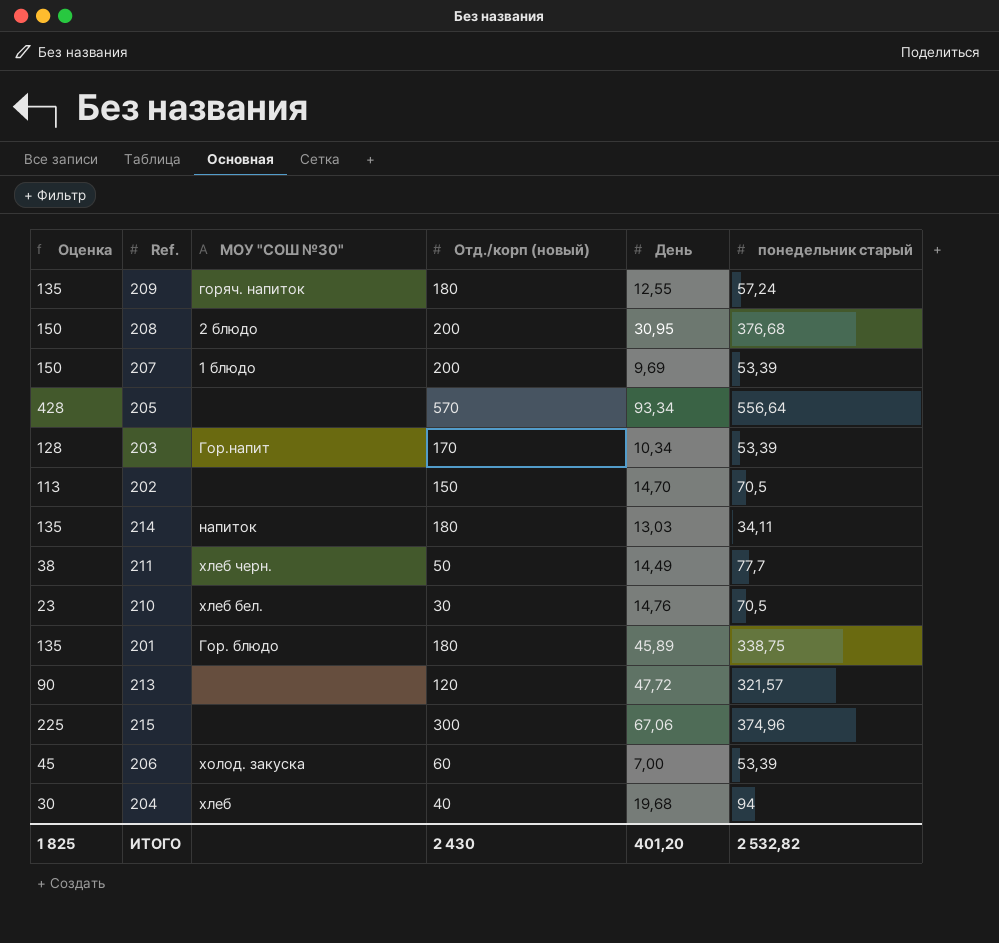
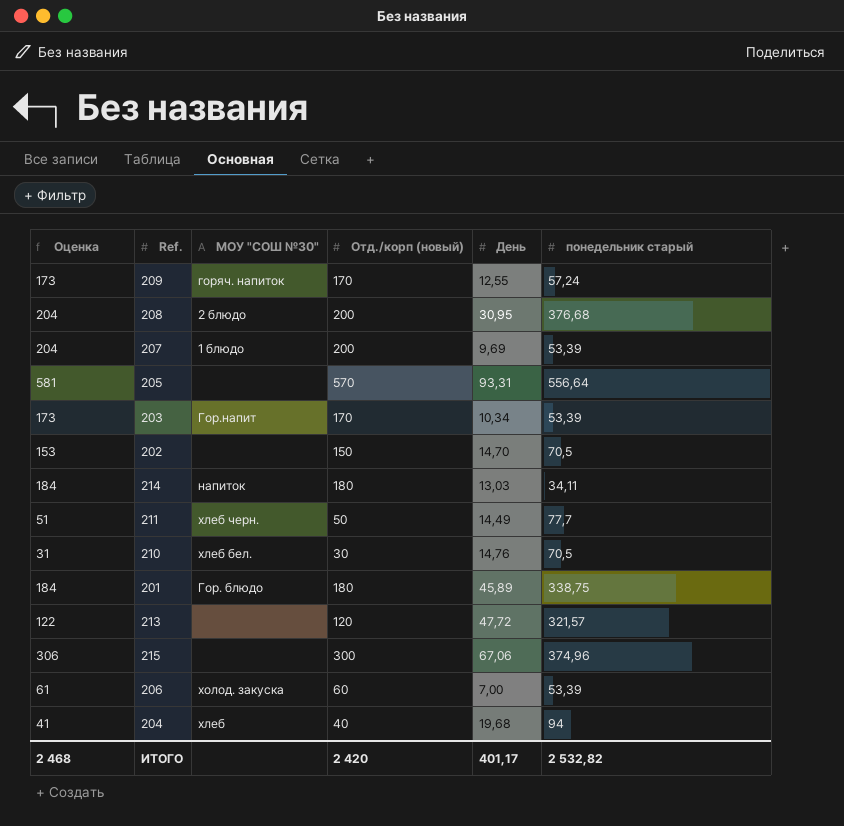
column Оценка | formula: [Отд./корп (новый)] * 0,75 -> [Отд./корп (новый)] * 1,02
209 | Отд./корп (новый): 180 -> 170
205 | День: 93,34 -> 93,31
ИТОГО | Оценка: 1 825 -> 2 468
ИТОГО | Отд./корп (новый): 2 430 -> 2 420
ИТОГО | День: 401,20 -> 401,17

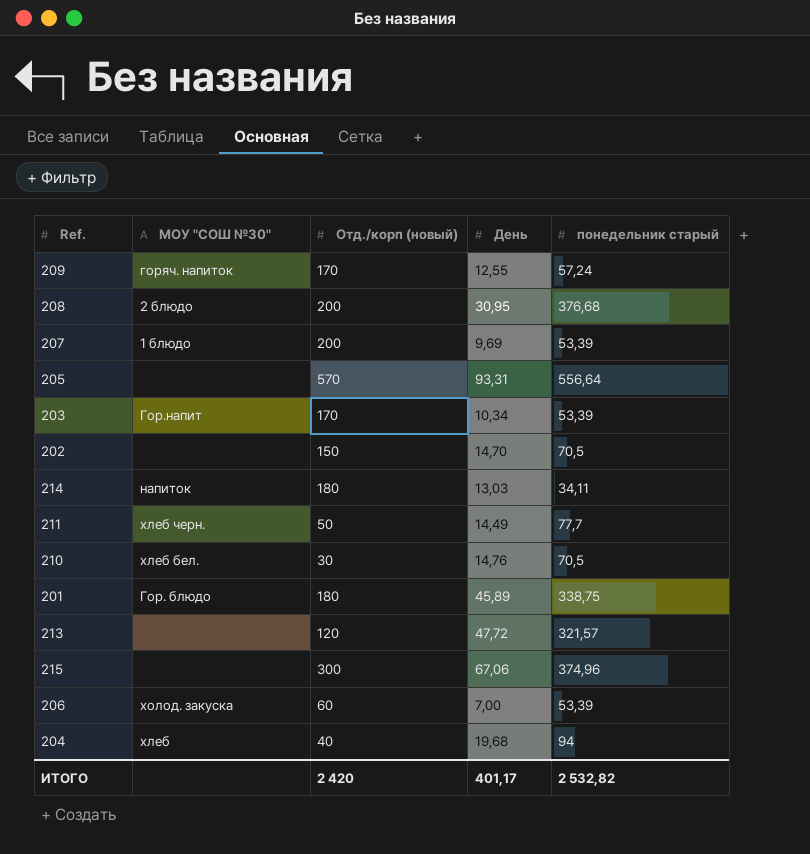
column Оценка | formula: [Отд./корп (новый)] * 1,02 -> none

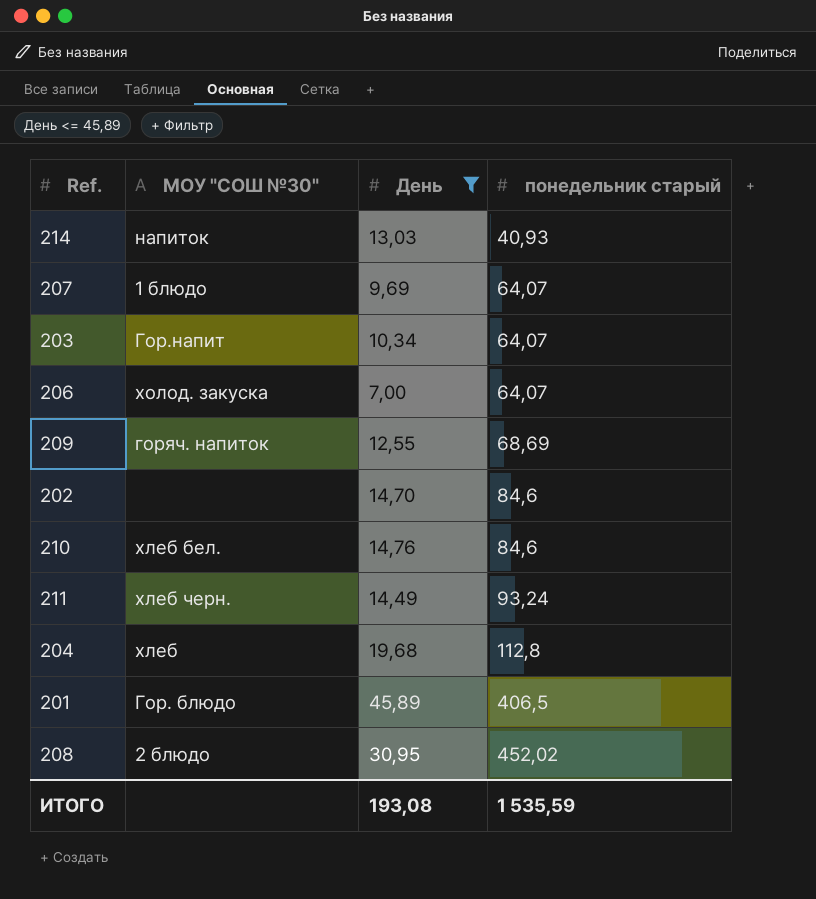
filter: none -> День <= 45,89
row order: none -> понедельник старый ascending
column Отд./корп (новый) | position: 3 -> none
214 | понедельник старый: 34,11 -> 40,93
207 | понедельник старый: 53,39 -> 64,07
203 | понедельник старый: 53,39 -> 64,07
206 | понедельник старый: 53,39 -> 64,07
209 | понедельник старый: 57,24 -> 68,69
202 | понедельник старый: 70,5 -> 84,6
210 | понедельник старый: 70,5 -> 84,6
211 | понедельник старый: 77,7 -> 93,24
204 | понедельник старый: 94 -> 112,8
201 | понедельник старый: 338,75 -> 406,5
208 | понедельник старый: 376,68 -> 452,02
ИТОГО | День: 401,17 -> 193,08
ИТОГО | понедельник старый: 2 532,82 -> 1 535,59

